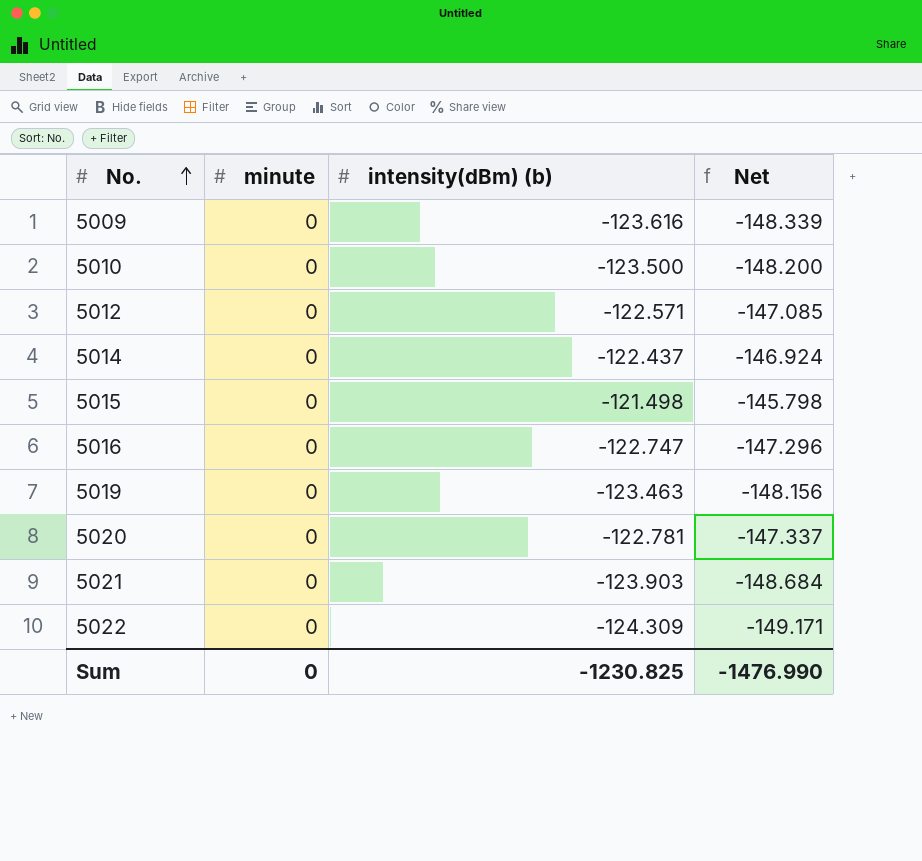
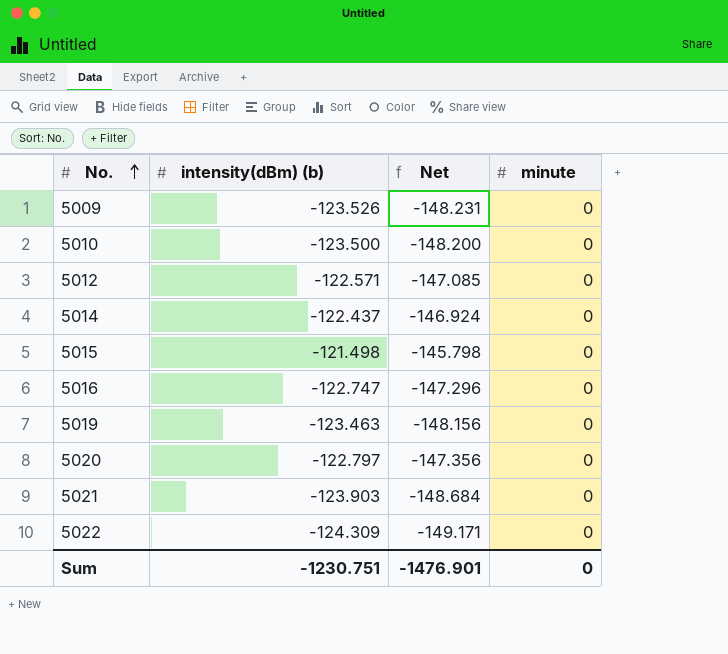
column minute | position: 2 -> 4
5009 | intensity(dBm) (b): -123.616 -> -123.526
5009 | Net: -148.339 -> -148.231
5020 | intensity(dBm) (b): -122.781 -> -122.797
5020 | Net: -147.337 -> -147.356
Sum | intensity(dBm) (b): -1230.825 -> -1230.751
Sum | Net: -1476.990 -> -1476.901

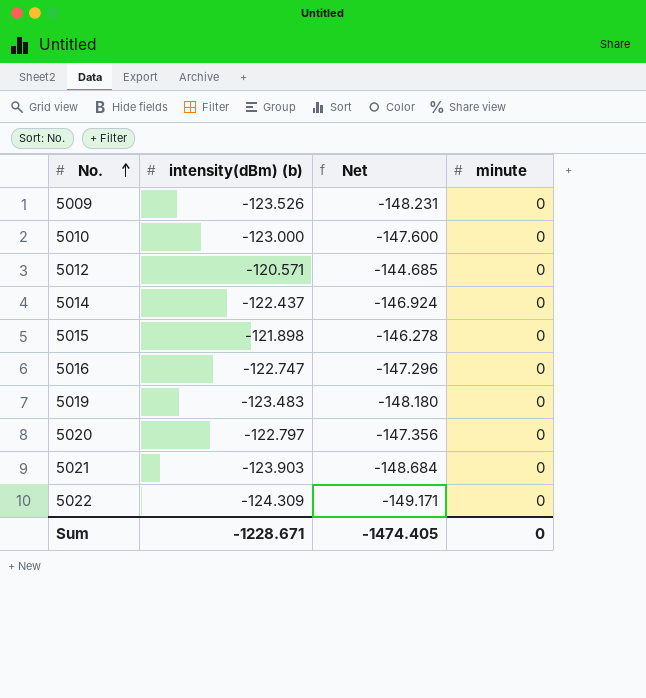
5010 | intensity(dBm) (b): -123.500 -> -123.000
5010 | Net: -148.200 -> -147.600
5012 | intensity(dBm) (b): -122.571 -> -120.571
5012 | Net: -147.085 -> -144.685
5015 | intensity(dBm) (b): -121.498 -> -121.898
5015 | Net: -145.798 -> -146.278
5019 | intensity(dBm) (b): -123.463 -> -123.483
5019 | Net: -148.156 -> -148.180
Sum | intensity(dBm) (b): -1230.751 -> -1228.671
Sum | Net: -1476.901 -> -1474.405

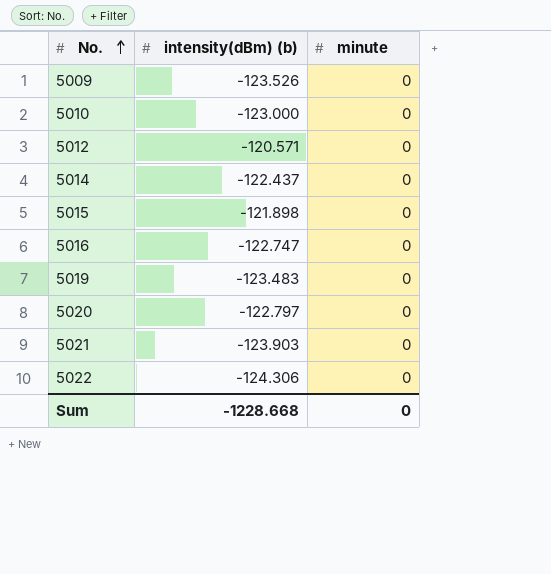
column Net | formula: [intensity(dBm) (b)] * 1.2 -> none
5022 | intensity(dBm) (b): -124.309 -> -124.306
Sum | intensity(dBm) (b): -1228.671 -> -1228.668

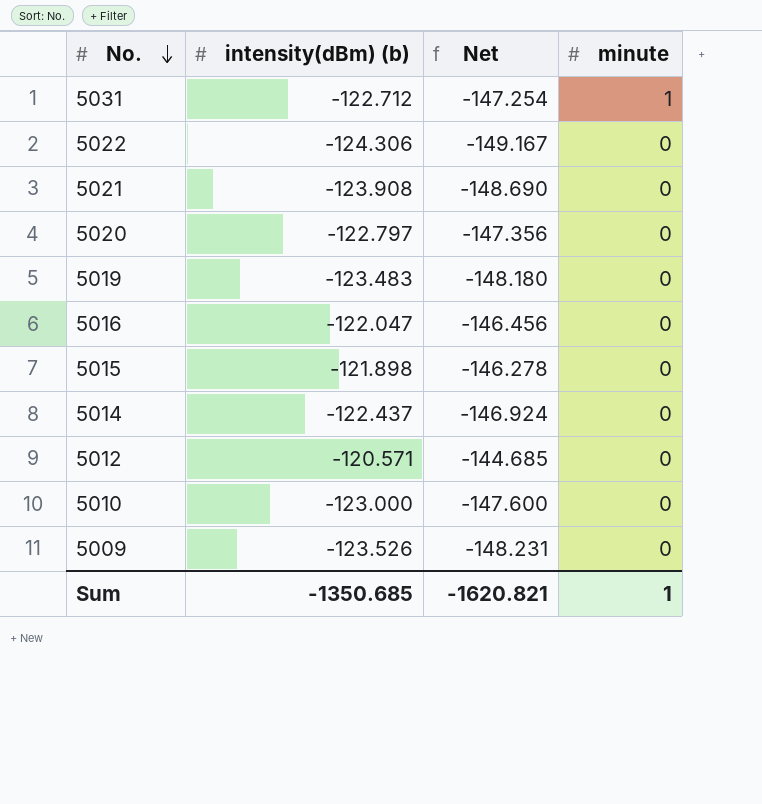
row order: No. ascending -> No. descending
column Net | formula: none -> [intensity(dBm) (b)] * 1.2
row 5031: none -> -122.712 | -147.254 | 1
5021 | intensity(dBm) (b): -123.903 -> -123.908
5016 | intensity(dBm) (b): -122.747 -> -122.047
Sum | intensity(dBm) (b): -1228.668 -> -1350.685
Sum | minute: 0 -> 1

